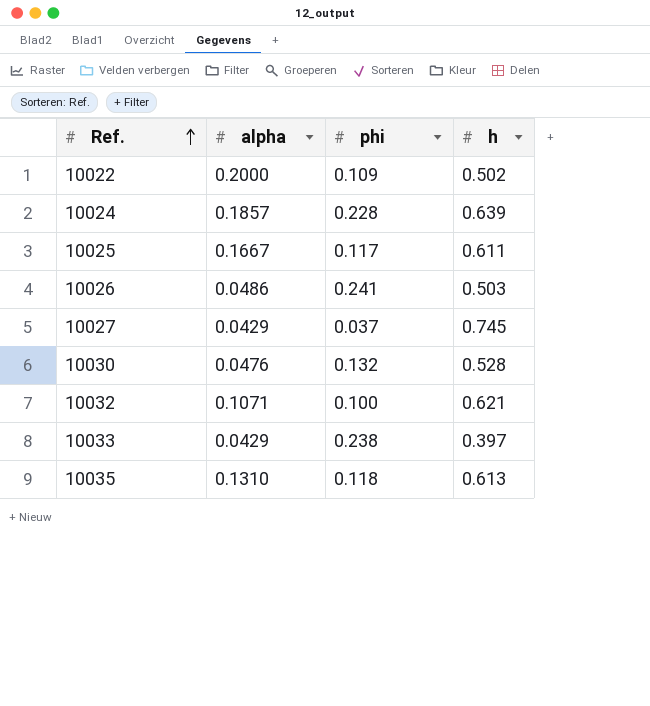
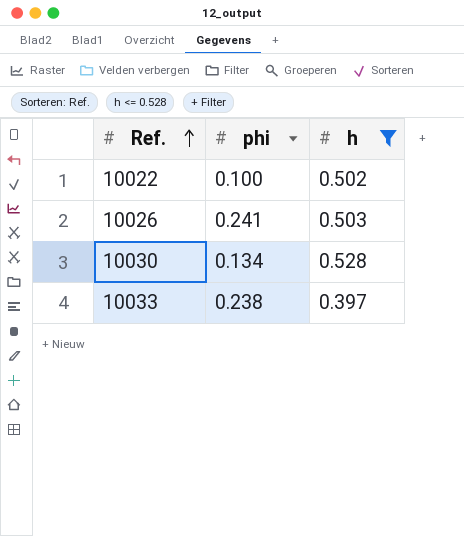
filter: none -> h <= 0.528
column alpha | position: 2 -> none
10022 | phi: 0.109 -> 0.100
10030 | phi: 0.132 -> 0.134

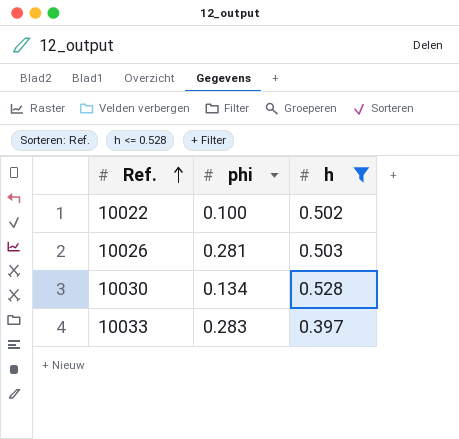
10026 | phi: 0.241 -> 0.281
10033 | phi: 0.238 -> 0.283

